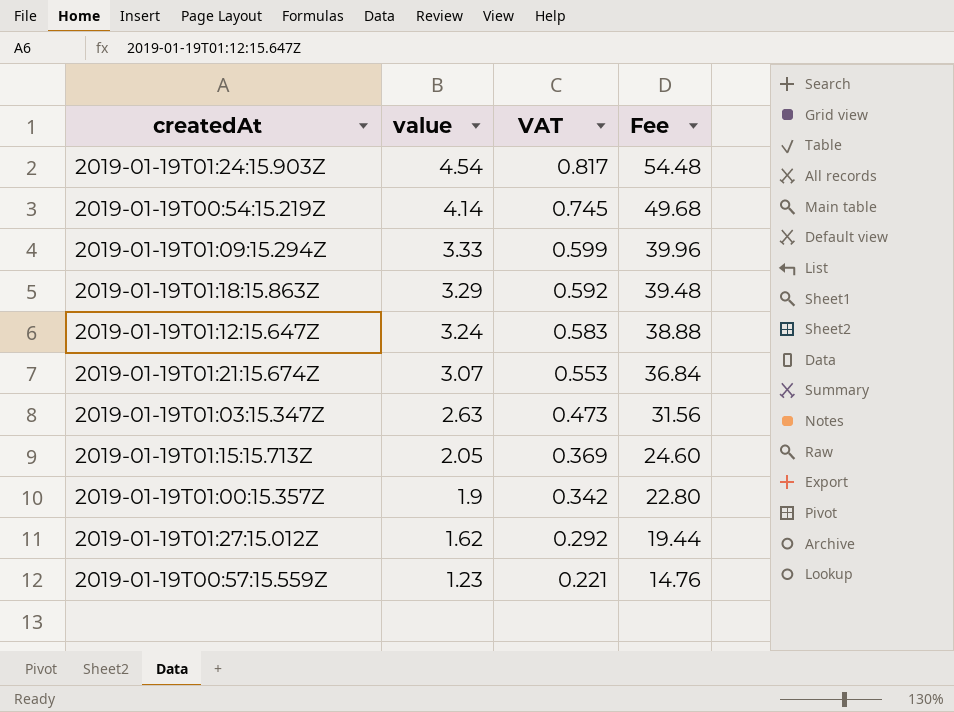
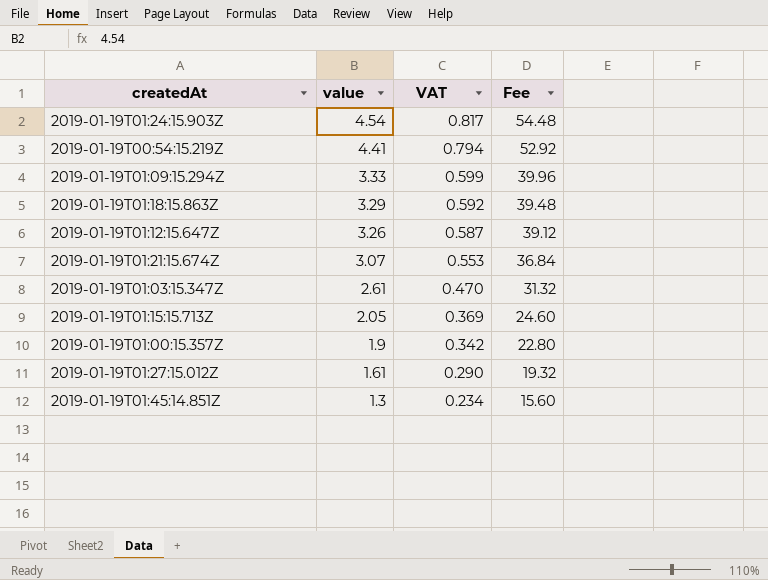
row 2019-01-19T00:57:15.559Z: 1.23 | 0.221 | 14.76 -> none
2019-01-19T00:54:15.219Z | value: 4.14 -> 4.41
2019-01-19T00:54:15.219Z | VAT: 0.745 -> 0.794
2019-01-19T00:54:15.219Z | Fee: 49.68 -> 52.92
2019-01-19T01:12:15.647Z | value: 3.24 -> 3.26
2019-01-19T01:12:15.647Z | VAT: 0.583 -> 0.587
2019-01-19T01:12:15.647Z | Fee: 38.88 -> 39.12
2019-01-19T01:03:15.347Z | value: 2.63 -> 2.61
2019-01-19T01:03:15.347Z | VAT: 0.473 -> 0.470
2019-01-19T01:03:15.347Z | Fee: 31.56 -> 31.32
2019-01-19T01:27:15.012Z | value: 1.62 -> 1.61
2019-01-19T01:27:15.012Z | VAT: 0.292 -> 0.290
2019-01-19T01:27:15.012Z | Fee: 19.44 -> 19.32
row 2019-01-19T01:45:14.851Z: none -> 1.3 | 0.234 | 15.60

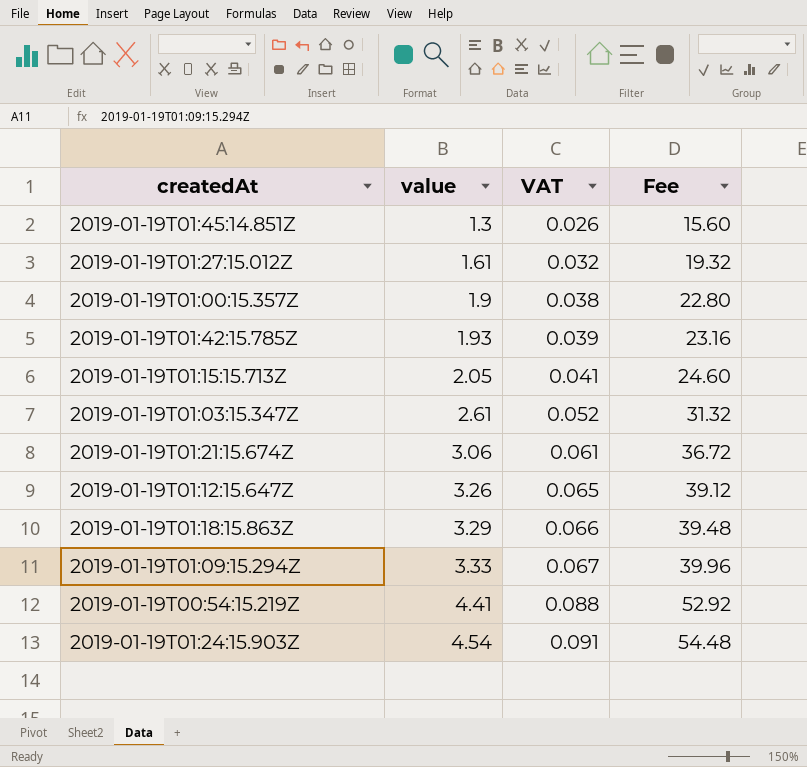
row order: value descending -> value ascending
column VAT | formula: [value] * 0.18 -> [value] * 0.02
row 2019-01-19T01:42:15.785Z: none -> 1.93 | 0.039 | 23.16
2019-01-19T01:21:15.674Z | value: 3.07 -> 3.06
2019-01-19T01:21:15.674Z | Fee: 36.84 -> 36.72

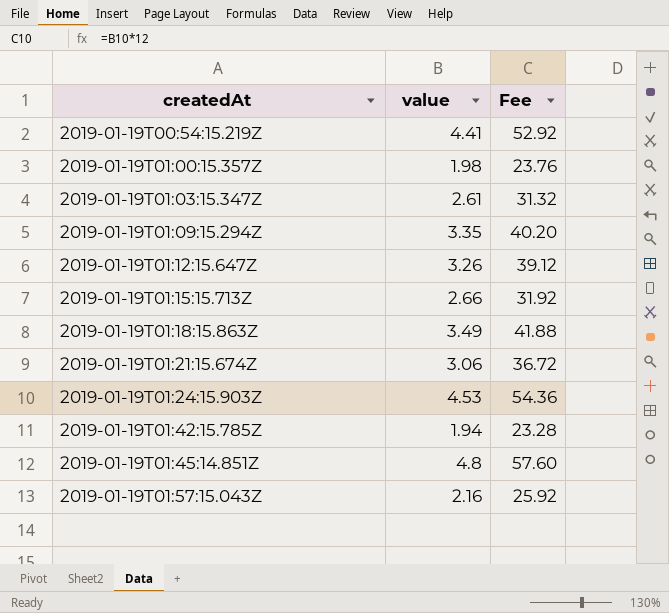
row order: value ascending -> createdAt ascending
column VAT | formula: [value] * 0.02 -> none
row 2019-01-19T01:27:15.012Z: 1.61 | 0.032 | 19.32 -> none
2019-01-19T01:00:15.357Z | value: 1.9 -> 1.98
2019-01-19T01:00:15.357Z | Fee: 22.80 -> 23.76
2019-01-19T01:09:15.294Z | value: 3.33 -> 3.35
2019-01-19T01:09:15.294Z | Fee: 39.96 -> 40.20
2019-01-19T01:15:15.713Z | value: 2.05 -> 2.66
2019-01-19T01:15:15.713Z | Fee: 24.60 -> 31.92
2019-01-19T01:18:15.863Z | value: 3.29 -> 3.49
2019-01-19T01:18:15.863Z | Fee: 39.48 -> 41.88
2019-01-19T01:24:15.903Z | value: 4.54 -> 4.53
2019-01-19T01:24:15.903Z | Fee: 54.48 -> 54.36
2019-01-19T01:42:15.785Z | value: 1.93 -> 1.94
2019-01-19T01:42:15.785Z | Fee: 23.16 -> 23.28
2019-01-19T01:45:14.851Z | value: 1.3 -> 4.8
2019-01-19T01:45:14.851Z | Fee: 15.60 -> 57.60
row 2019-01-19T01:57:15.043Z: none -> 2.16 | 25.92

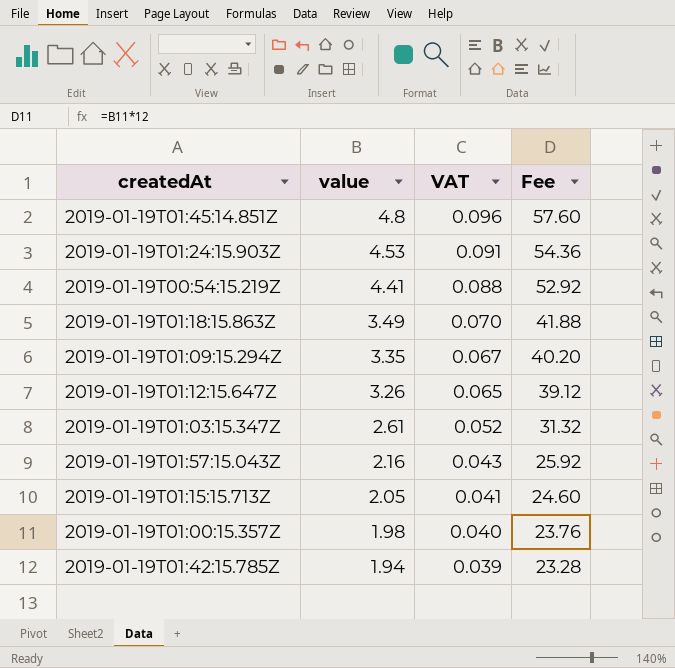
row order: createdAt ascending -> value descending
column VAT | formula: none -> [value] * 0.02
row 2019-01-19T01:21:15.674Z: 3.06 | 36.72 -> none
2019-01-19T01:15:15.713Z | value: 2.66 -> 2.05
2019-01-19T01:15:15.713Z | Fee: 31.92 -> 24.60

